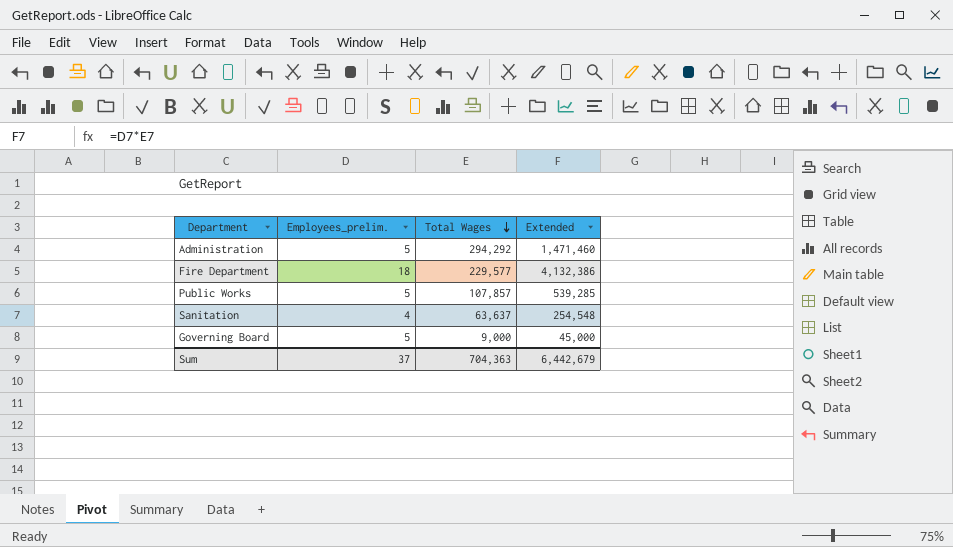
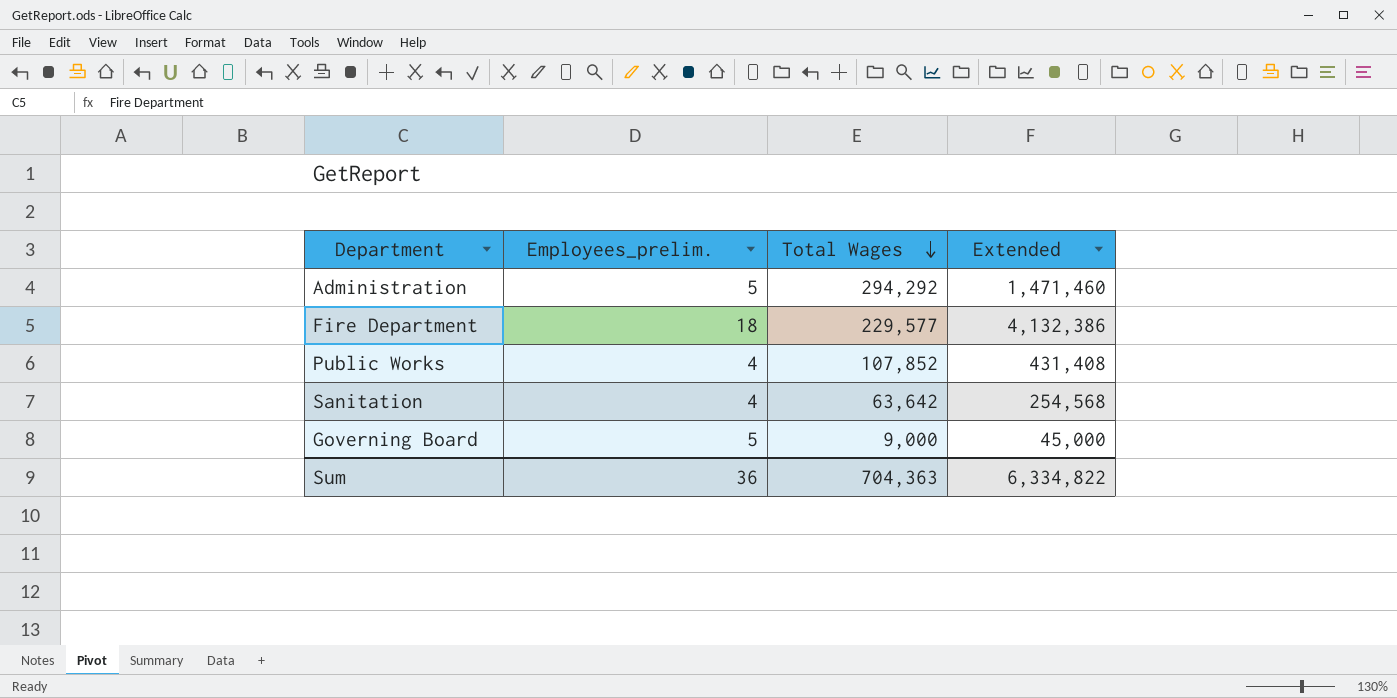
Public Works | Employees_prelim.: 5 -> 4
Public Works | Total Wages: 107,857 -> 107,852
Public Works | Extended: 539,285 -> 431,408
Sanitation | Total Wages: 63,637 -> 63,642
Sanitation | Extended: 254,548 -> 254,568
Sum | Employees_prelim.: 37 -> 36
Sum | Extended: 6,442,679 -> 6,334,822

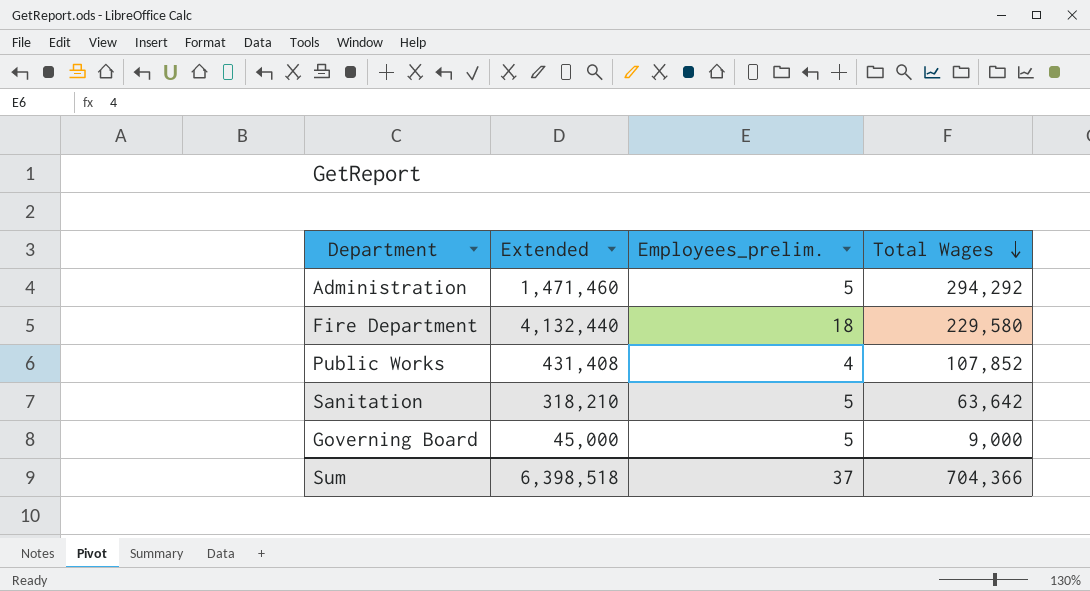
column Extended | position: 4 -> 2
Fire Department | Extended: 4,132,386 -> 4,132,440
Fire Department | Total Wages: 229,577 -> 229,580
Sanitation | Extended: 254,568 -> 318,210
Sanitation | Employees_prelim.: 4 -> 5
Sum | Extended: 6,334,822 -> 6,398,518
Sum | Employees_prelim.: 36 -> 37
Sum | Total Wages: 704,363 -> 704,366

